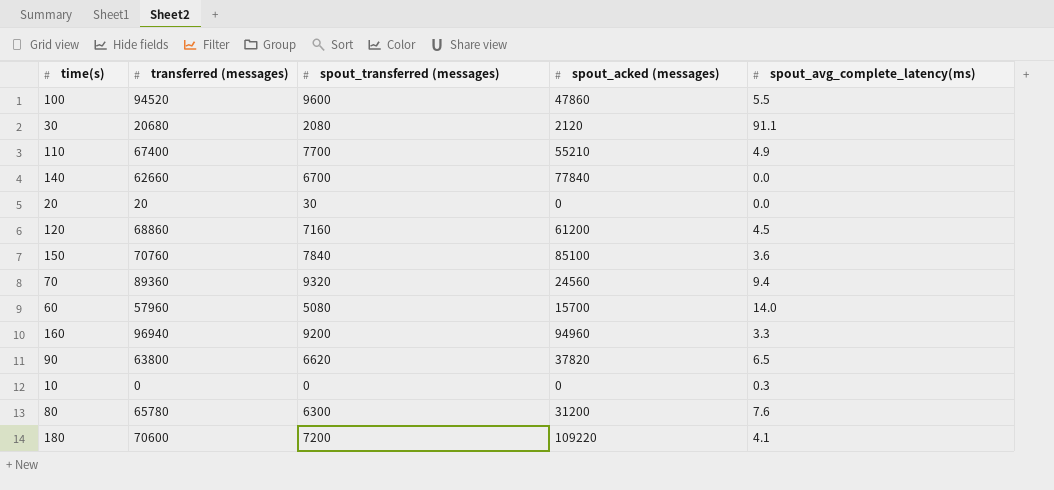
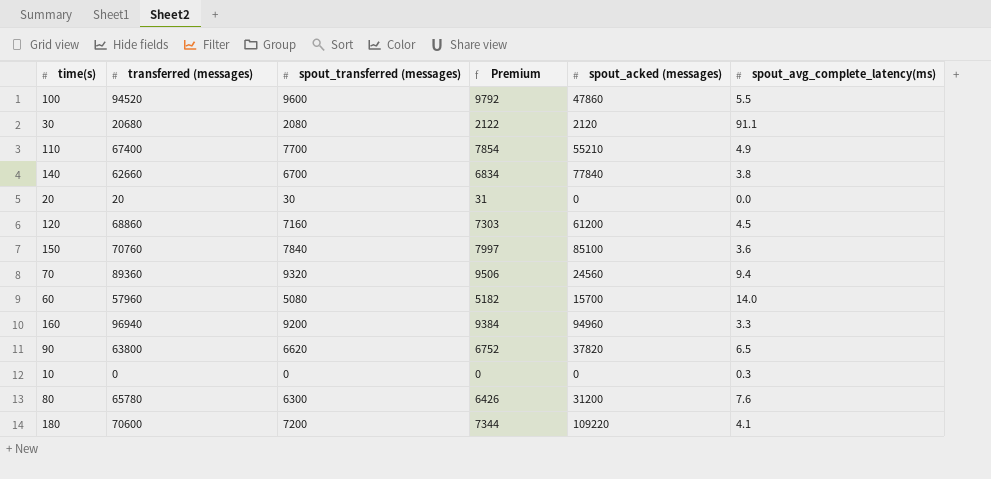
column Premium | formula: none -> [spout_transferred (messages)] * 1.02
140 | spout_avg_complete_latency(ms): 0.0 -> 3.8

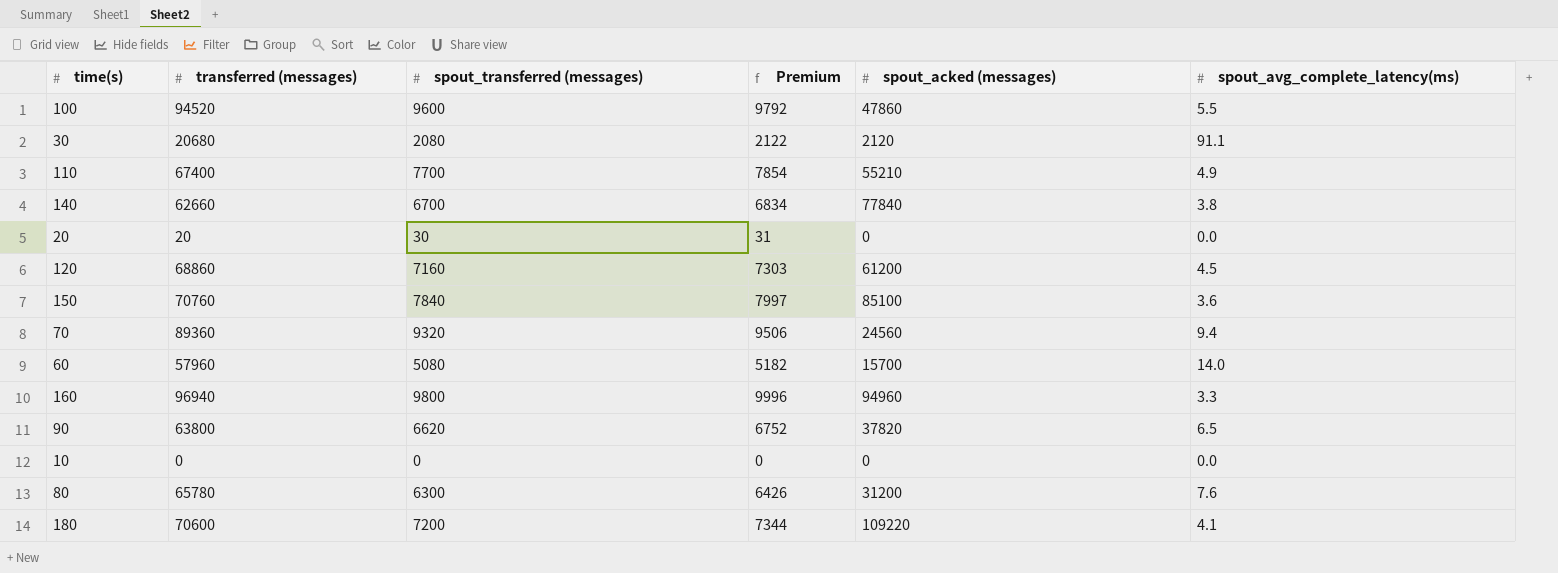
160 | spout_transferred (messages): 9200 -> 9800
160 | Premium: 9384 -> 9996
10 | spout_avg_complete_latency(ms): 0.3 -> 0.0

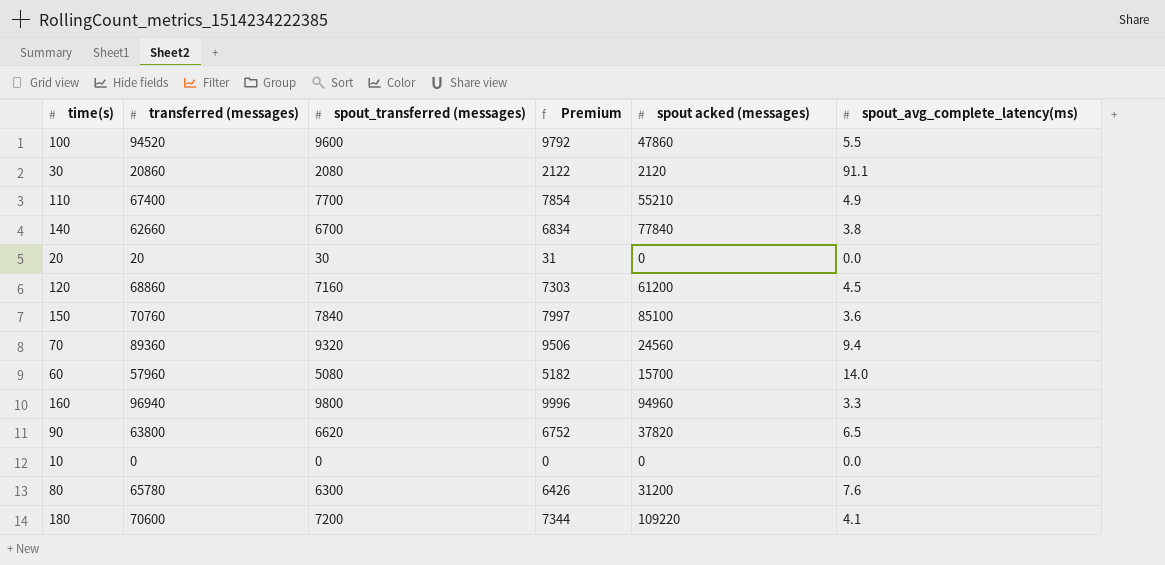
column name: spout_acked (messages) -> spout acked (messages)
30 | transferred (messages): 20680 -> 20860

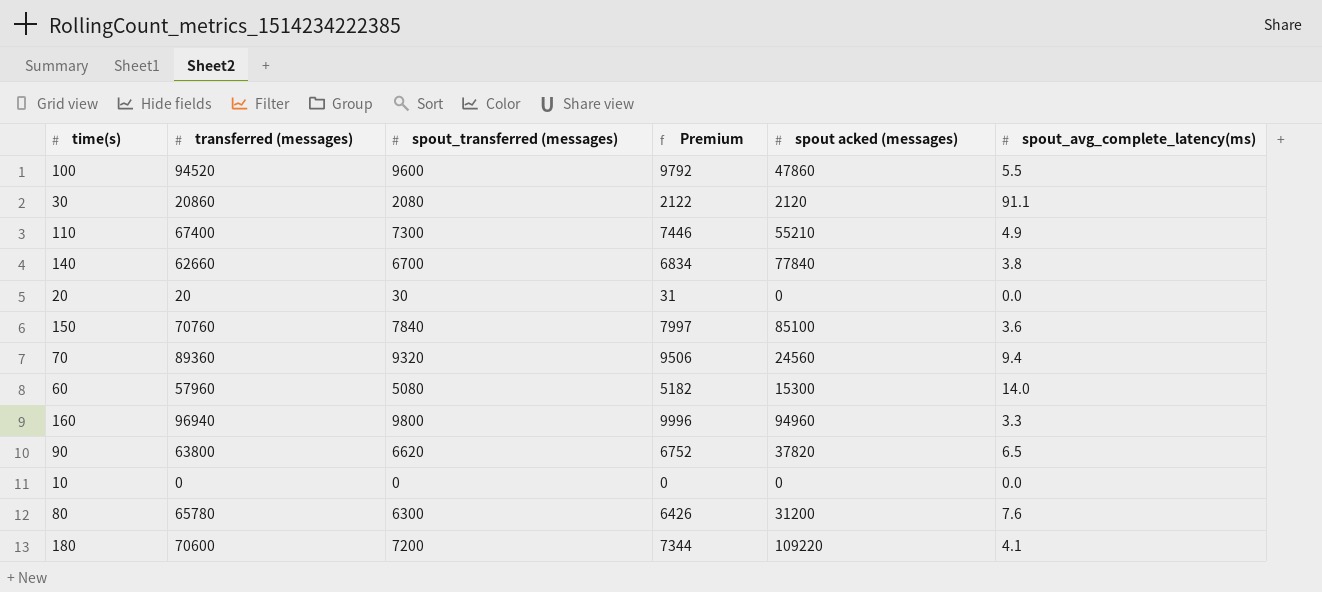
row 120: 68860 | 7160 | 7303 | 61200 | 4.5 -> none
110 | spout_transferred (messages): 7700 -> 7300
110 | Premium: 7854 -> 7446
60 | spout acked (messages): 15700 -> 15300

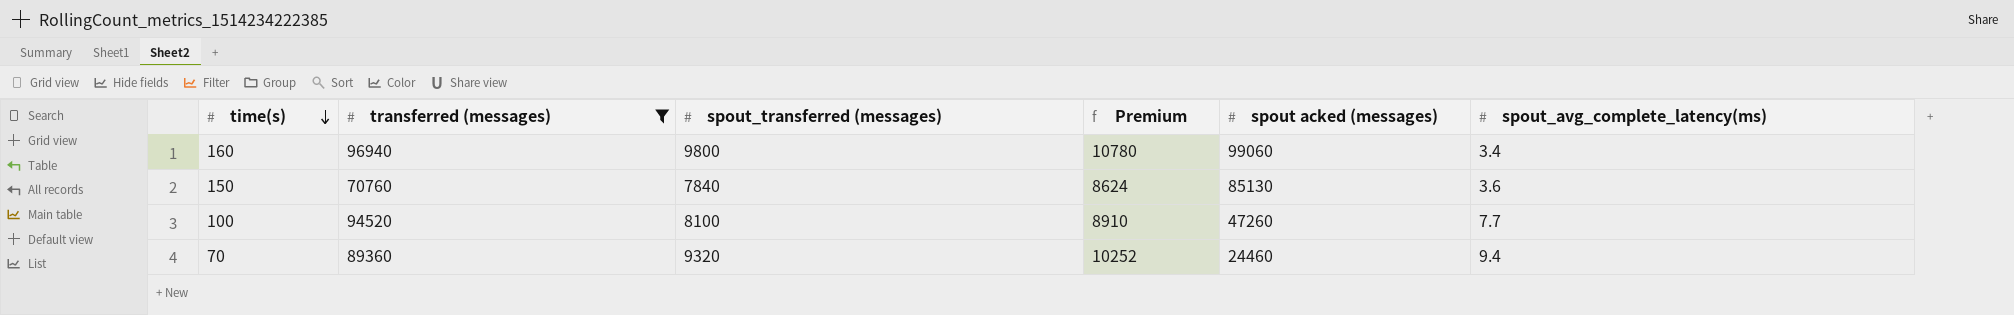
filter: none -> transferred (messages) >= 70760
row order: none -> time(s) descending
column Premium | formula: [spout_transferred (messages)] * 1.02 -> [spout_transferred (messages)] * 1.1
160 | spout acked (messages): 94960 -> 99060
160 | spout_avg_complete_latency(ms): 3.3 -> 3.4
150 | spout acked (messages): 85100 -> 85130
100 | spout_transferred (messages): 9600 -> 8100
100 | spout acked (messages): 47860 -> 47260
100 | spout_avg_complete_latency(ms): 5.5 -> 7.7
70 | spout acked (messages): 24560 -> 24460

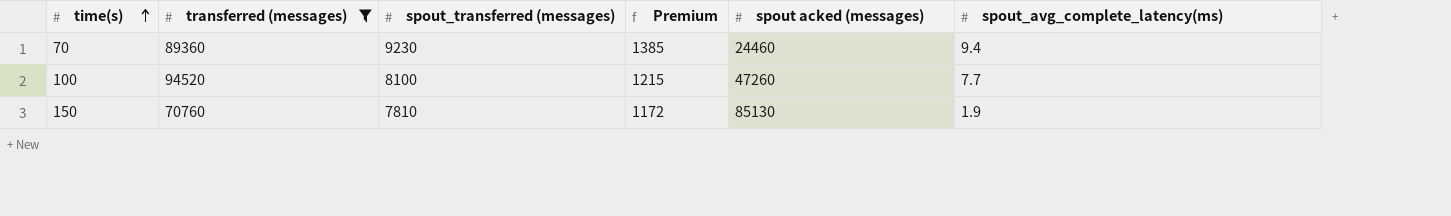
row order: time(s) descending -> time(s) ascending
column Premium | formula: [spout_transferred (messages)] * 1.1 -> [spout_transferred (messages)] * 0.15
row 160: 96940 | 9800 | 10780 | 99060 | 3.4 -> none
70 | spout_transferred (messages): 9320 -> 9230
150 | spout_transferred (messages): 7840 -> 7810
150 | spout_avg_complete_latency(ms): 3.6 -> 1.9

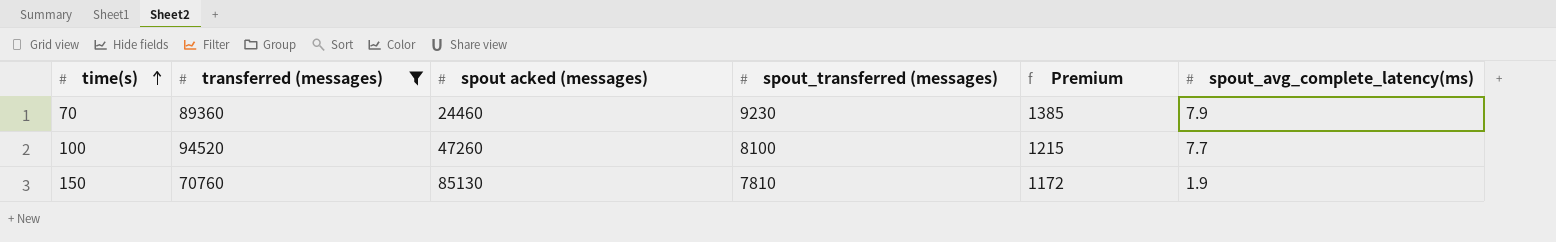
column spout acked (messages) | position: 5 -> 3
70 | spout_avg_complete_latency(ms): 9.4 -> 7.9

